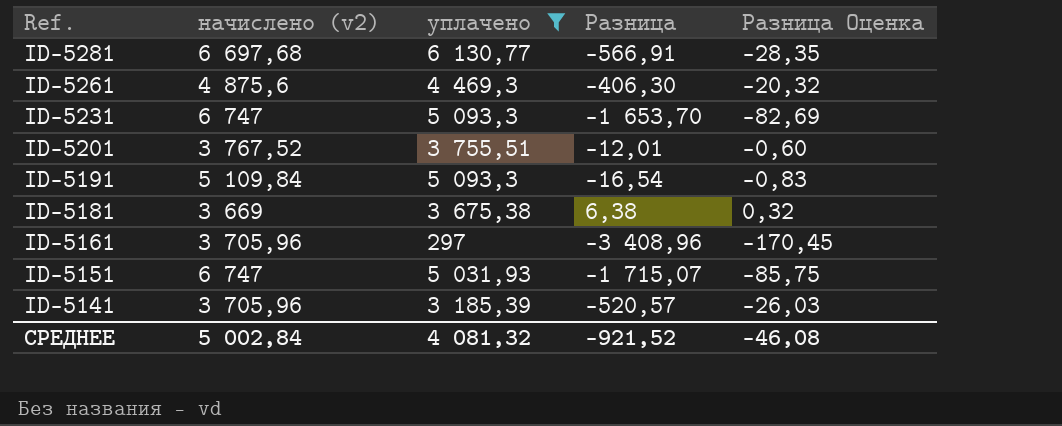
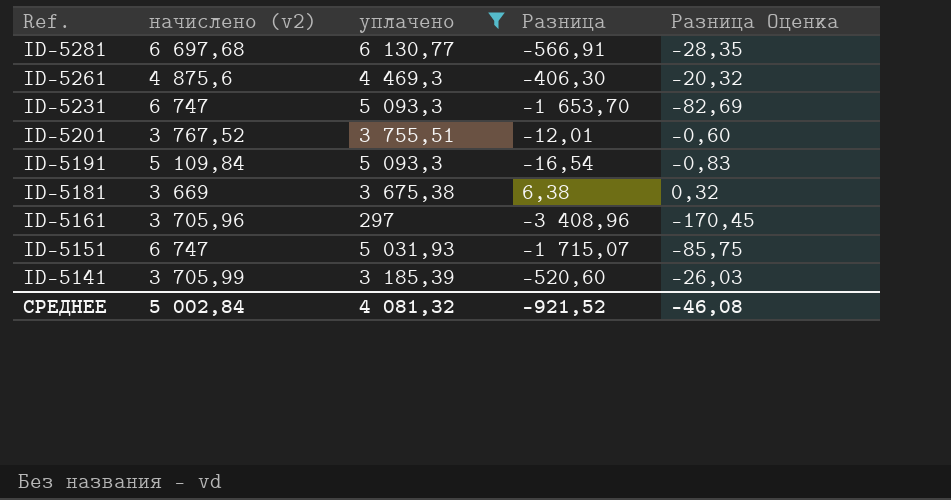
ID-5141 | начислено (v2): 3 705,96 -> 3 705,99
ID-5141 | Разница: -520,57 -> -520,60

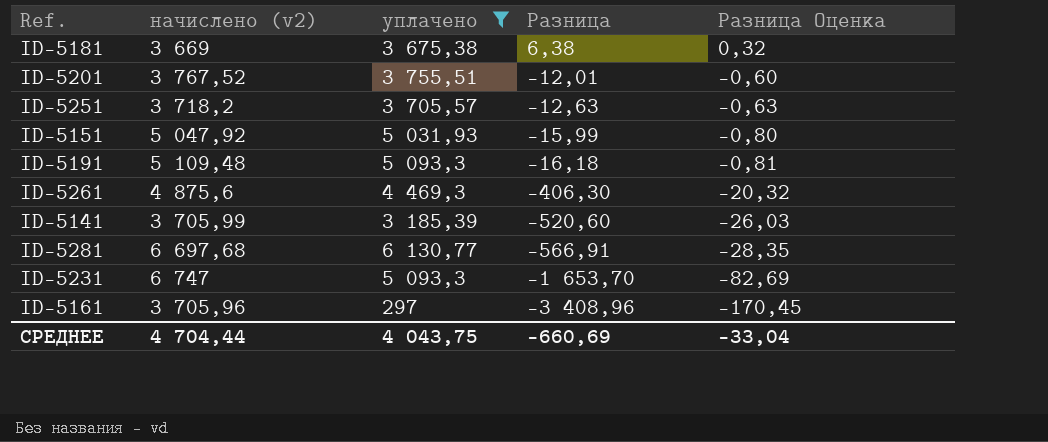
row order: Ref. descending -> Разница descending
row ID-5251: none -> 3 718,2 | 3 705,57 | -12,63 | -0,63
ID-5151 | начислено (v2): 6 747 -> 5 047,92
ID-5151 | Разница: -1 715,07 -> -15,99
ID-5151 | Разница Оценка: -85,75 -> -0,80
ID-5191 | начислено (v2): 5 109,84 -> 5 109,48
ID-5191 | Разница: -16,54 -> -16,18
ID-5191 | Разница Оценка: -0,83 -> -0,81
СРЕДНЕЕ | начислено (v2): 5 002,84 -> 4 704,44
СРЕДНЕЕ | уплачено: 4 081,32 -> 4 043,75
СРЕДНЕЕ | Разница: -921,52 -> -660,69
СРЕДНЕЕ | Разница Оценка: -46,08 -> -33,04

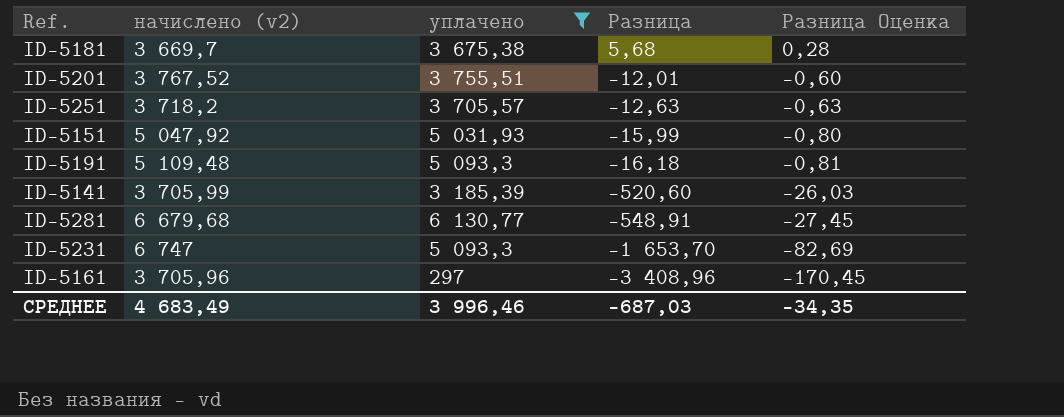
row ID-5261: 4 875,6 | 4 469,3 | -406,30 | -20,32 -> none
ID-5181 | начислено (v2): 3 669 -> 3 669,7
ID-5181 | Разница: 6,38 -> 5,68
ID-5181 | Разница Оценка: 0,32 -> 0,28
ID-5281 | начислено (v2): 6 697,68 -> 6 679,68
ID-5281 | Разница: -566,91 -> -548,91
ID-5281 | Разница Оценка: -28,35 -> -27,45
СРЕДНЕЕ | начислено (v2): 4 704,44 -> 4 683,49
СРЕДНЕЕ | уплачено: 4 043,75 -> 3 996,46
СРЕДНЕЕ | Разница: -660,69 -> -687,03
СРЕДНЕЕ | Разница Оценка: -33,04 -> -34,35

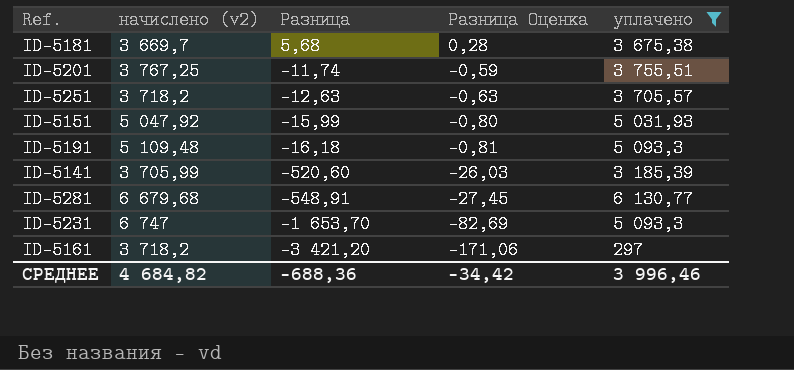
column уплачено | position: 3 -> 5
ID-5201 | начислено (v2): 3 767,52 -> 3 767,25
ID-5201 | Разница: -12,01 -> -11,74
ID-5201 | Разница Оценка: -0,60 -> -0,59
ID-5161 | начислено (v2): 3 705,96 -> 3 718,2
ID-5161 | Разница: -3 408,96 -> -3 421,20
ID-5161 | Разница Оценка: -170,45 -> -171,06
СРЕДНЕЕ | начислено (v2): 4 683,49 -> 4 684,82
СРЕДНЕЕ | Разница: -687,03 -> -688,36
СРЕДНЕЕ | Разница Оценка: -34,35 -> -34,42

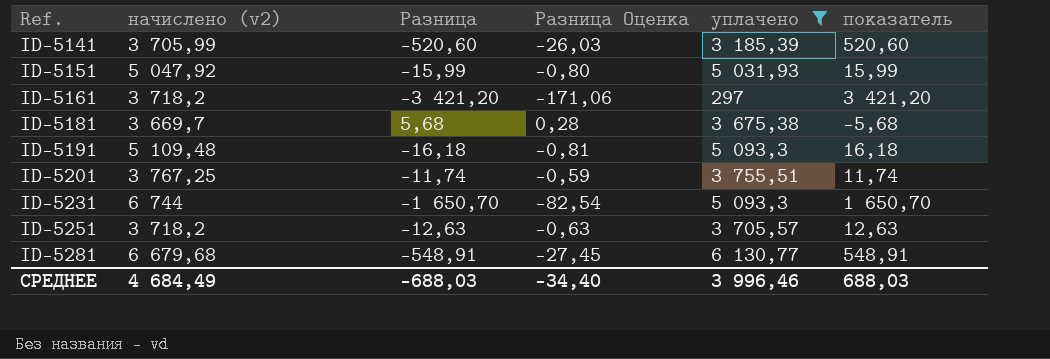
row order: Разница descending -> Ref. ascending
column показатель | formula: none -> [начислено (v2)] - [уплачено]
ID-5231 | начислено (v2): 6 747 -> 6 744
ID-5231 | Разница: -1 653,70 -> -1 650,70
ID-5231 | Разница Оценка: -82,69 -> -82,54
СРЕДНЕЕ | начислено (v2): 4 684,82 -> 4 684,49
СРЕДНЕЕ | Разница: -688,36 -> -688,03
СРЕДНЕЕ | Разница Оценка: -34,42 -> -34,40

